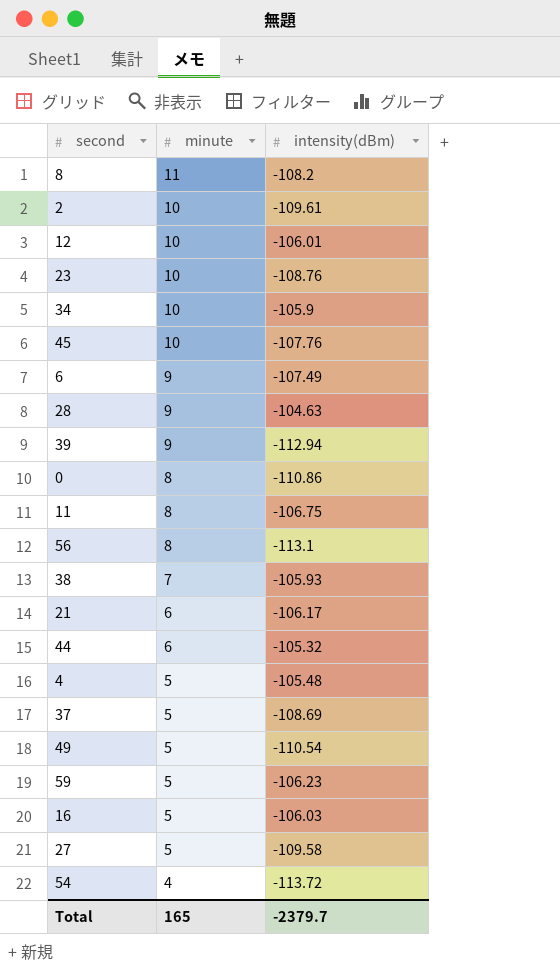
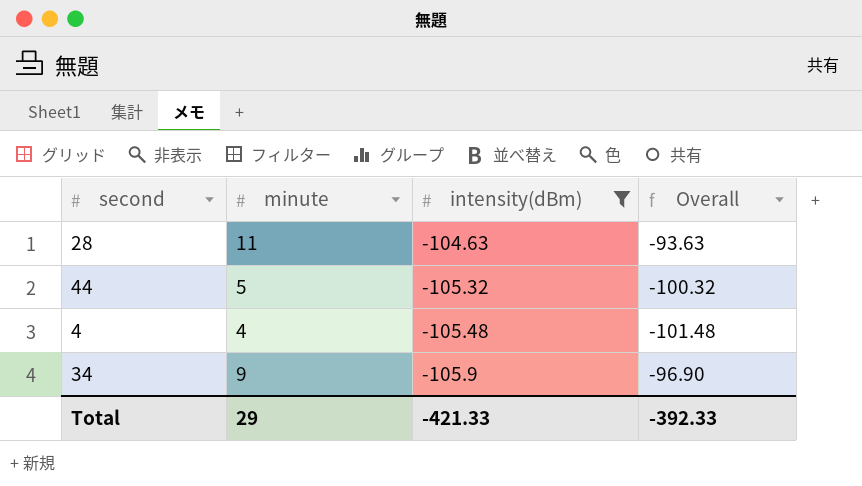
filter: none -> intensity(dBm) >= -105.9
row order: minute descending -> intensity(dBm) descending
column Overall | formula: none -> [minute] + [intensity(dBm)]
28 | minute: 9 -> 11
44 | minute: 6 -> 5
4 | minute: 5 -> 4
34 | minute: 10 -> 9
Total | minute: 165 -> 29
Total | intensity(dBm): -2379.7 -> -421.33

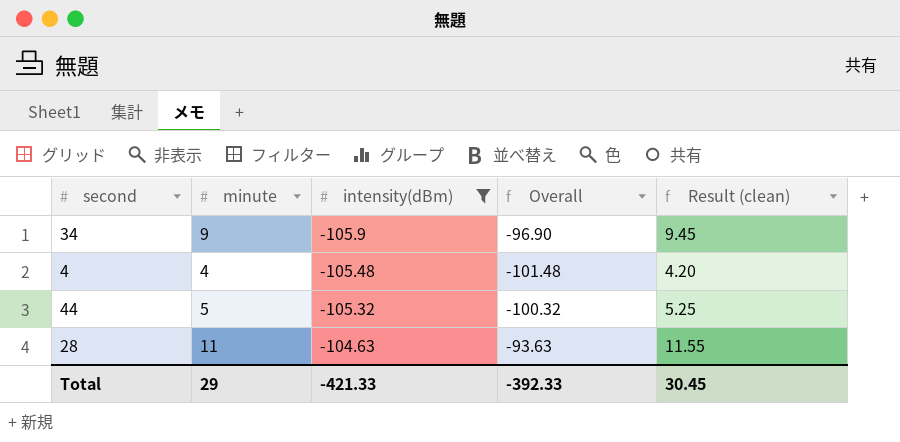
row order: intensity(dBm) descending -> intensity(dBm) ascending
column Result (clean) | formula: none -> [minute] * 1.05

